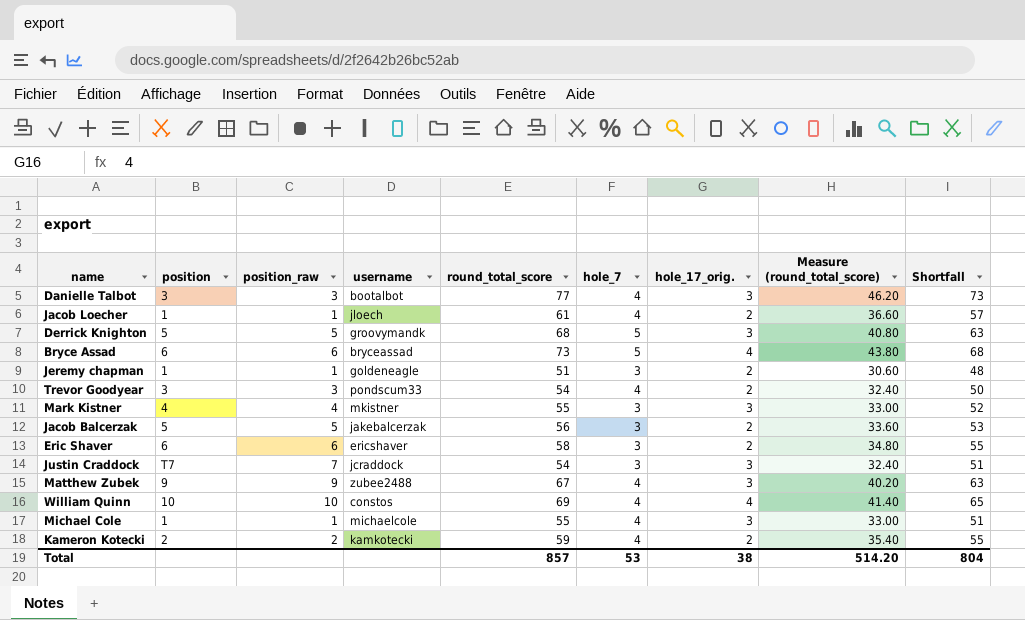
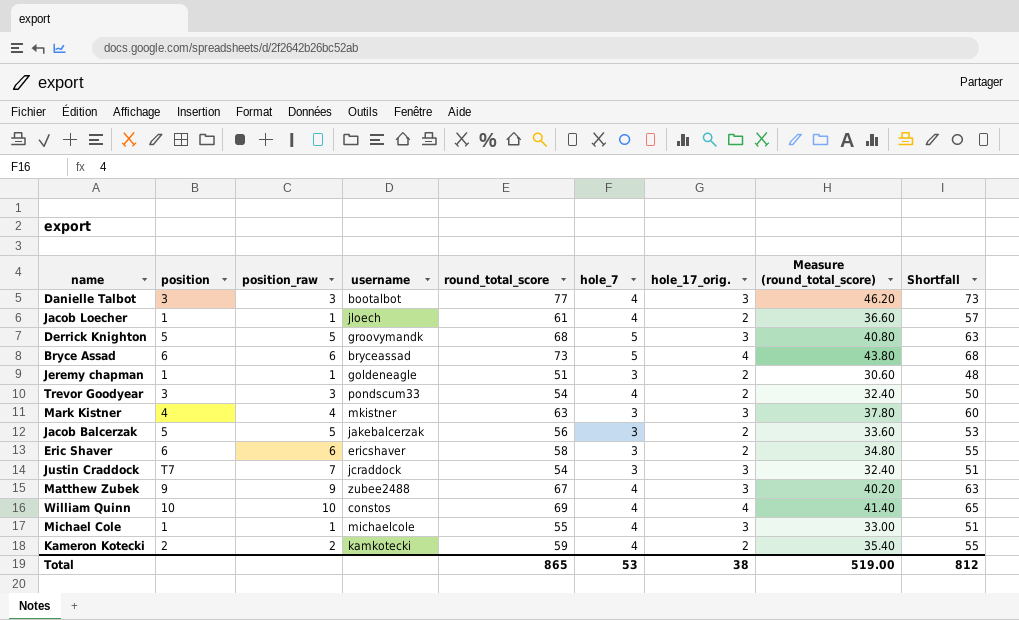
Mark Kistner | round_total_score: 55 -> 63
Mark Kistner | Measure (round_total_score): 33.00 -> 37.80
Mark Kistner | Shortfall: 52 -> 60
Total | round_total_score: 857 -> 865
Total | Measure (round_total_score): 514.20 -> 519.00
Total | Shortfall: 804 -> 812

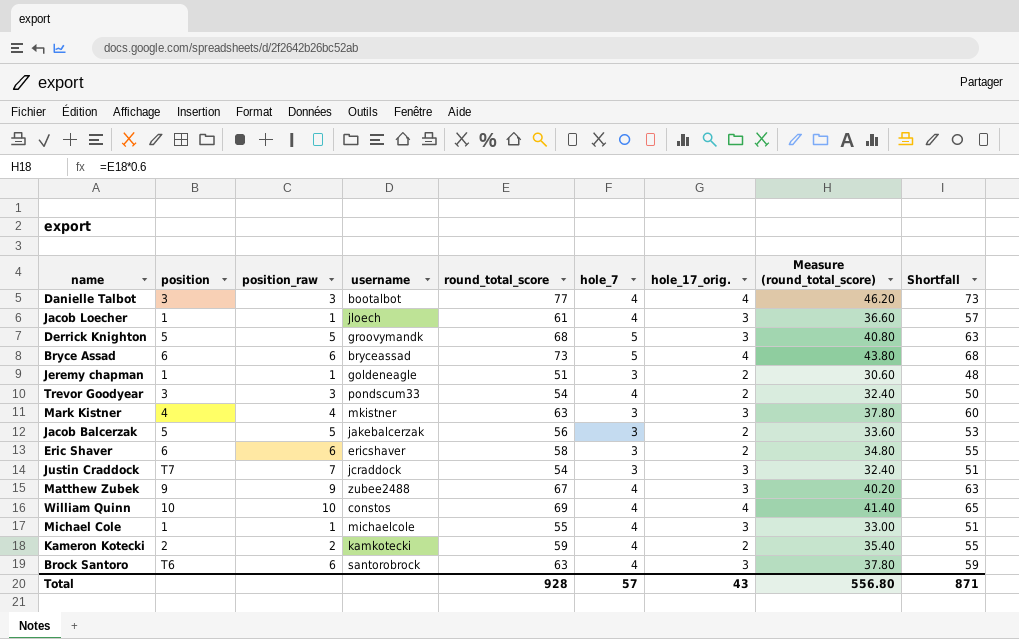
Danielle Talbot | hole_17_orig.: 3 -> 4
Jacob Loecher | hole_17_orig.: 2 -> 3
row Brock Santoro: none -> T6 | 6 | santorobrock | 63 | 4 | 3 | 37.80 | 59
Total | round_total_score: 865 -> 928
Total | hole_7: 53 -> 57
Total | hole_17_orig.: 38 -> 43
Total | Measure (round_total_score): 519.00 -> 556.80
Total | Shortfall: 812 -> 871

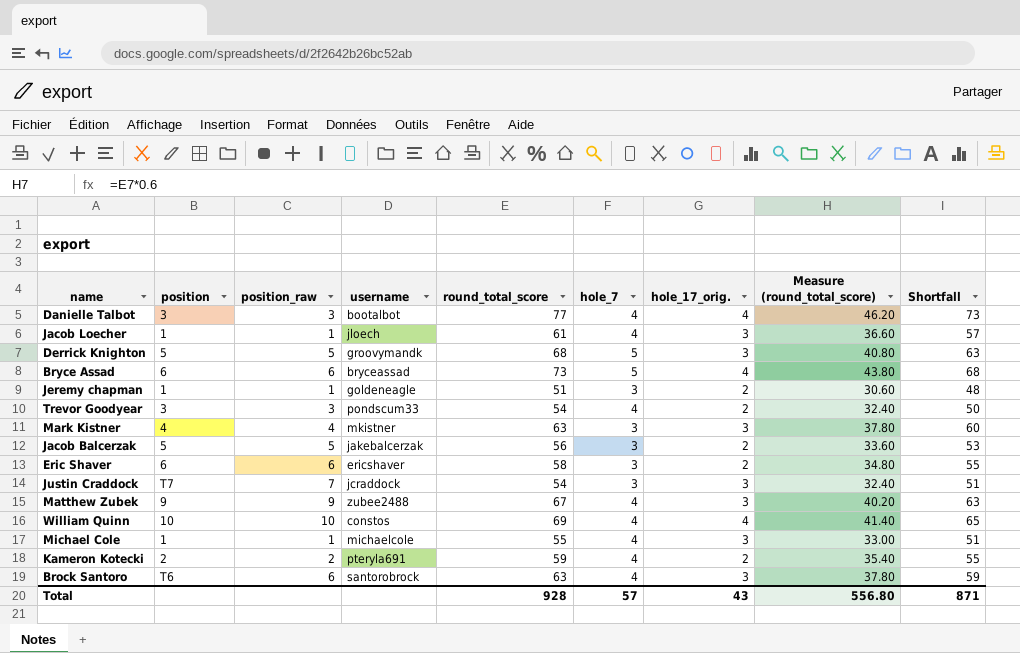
Kameron Kotecki | username: kamkotecki -> pteryla691

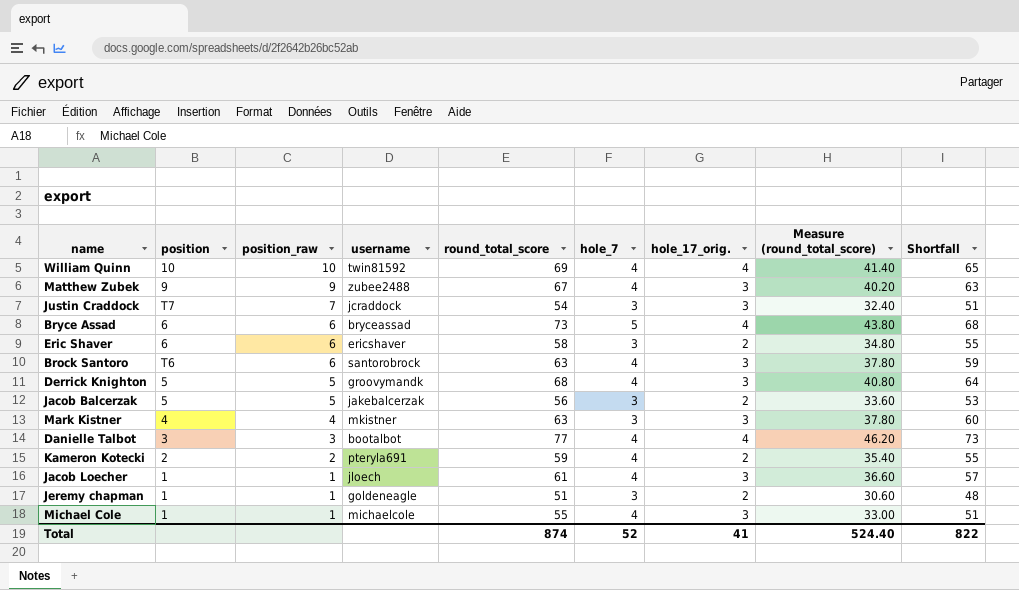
row order: none -> position_raw descending
row Trevor Goodyear: 3 | 3 | pondscum33 | 54 | 4 | 2 | 32.40 | 50 -> none
William Quinn | username: constos -> twin81592
Derrick Knighton | hole_7: 5 -> 4
Derrick Knighton | Shortfall: 63 -> 64
Total | round_total_score: 928 -> 874
Total | hole_7: 57 -> 52
Total | hole_17_orig.: 43 -> 41
Total | Measure (round_total_score): 556.80 -> 524.40
Total | Shortfall: 871 -> 822

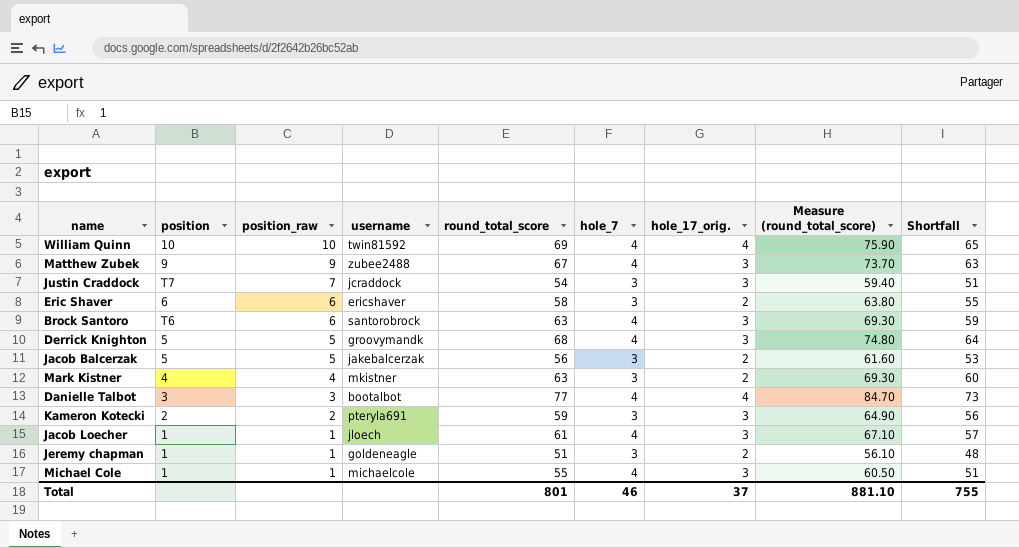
column Measure (round_total_score) | formula: [round_total_score] * 0.6 -> [round_total_score] * 1.1
row Bryce Assad: 6 | 6 | bryceassad | 73 | 5 | 4 | 43.80 | 68 -> none
Mark Kistner | hole_17_orig.: 3 -> 2
Kameron Kotecki | hole_7: 4 -> 3
Kameron Kotecki | hole_17_orig.: 2 -> 3
Kameron Kotecki | Shortfall: 55 -> 56
Total | round_total_score: 874 -> 801
Total | hole_7: 52 -> 46
Total | hole_17_orig.: 41 -> 37
Total | Measure (round_total_score): 524.40 -> 881.10
Total | Shortfall: 822 -> 755

